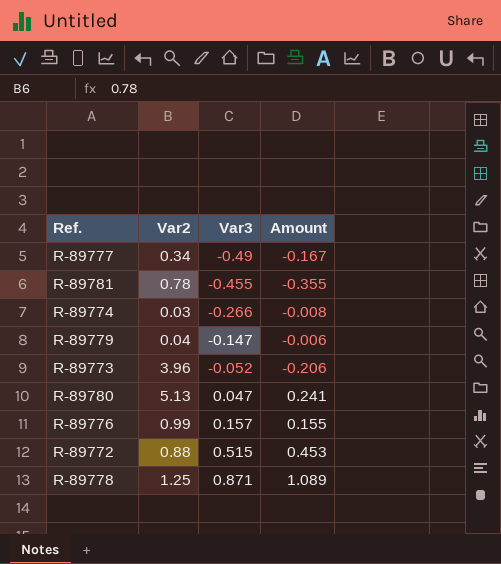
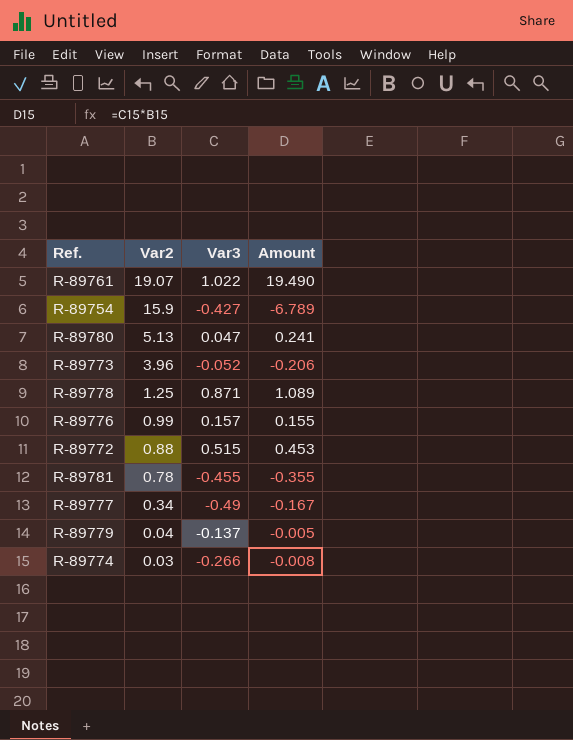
row order: Var3 ascending -> Var2 descending
row R-89761: none -> 19.07 | 1.022 | 19.490
row R-89754: none -> 15.9 | -0.427 | -6.789
R-89779 | Var3: -0.147 -> -0.137
R-89779 | Amount: -0.006 -> -0.005

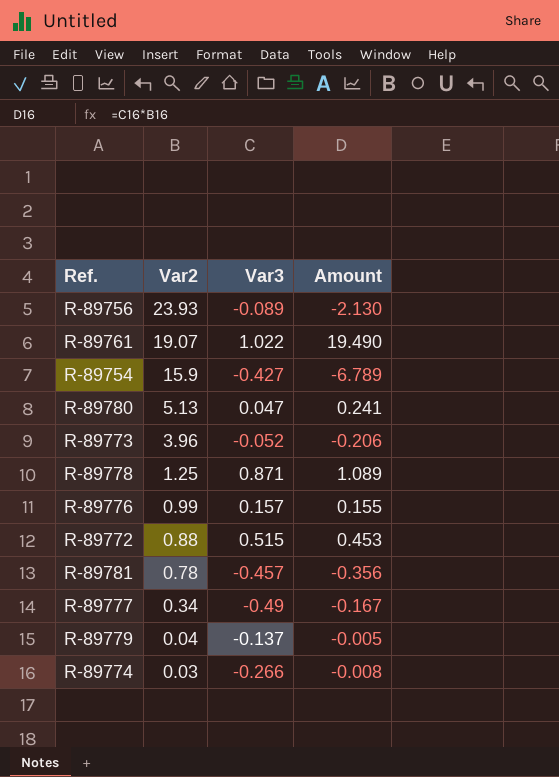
row R-89756: none -> 23.93 | -0.089 | -2.130
R-89781 | Var3: -0.455 -> -0.457
R-89781 | Amount: -0.355 -> -0.356

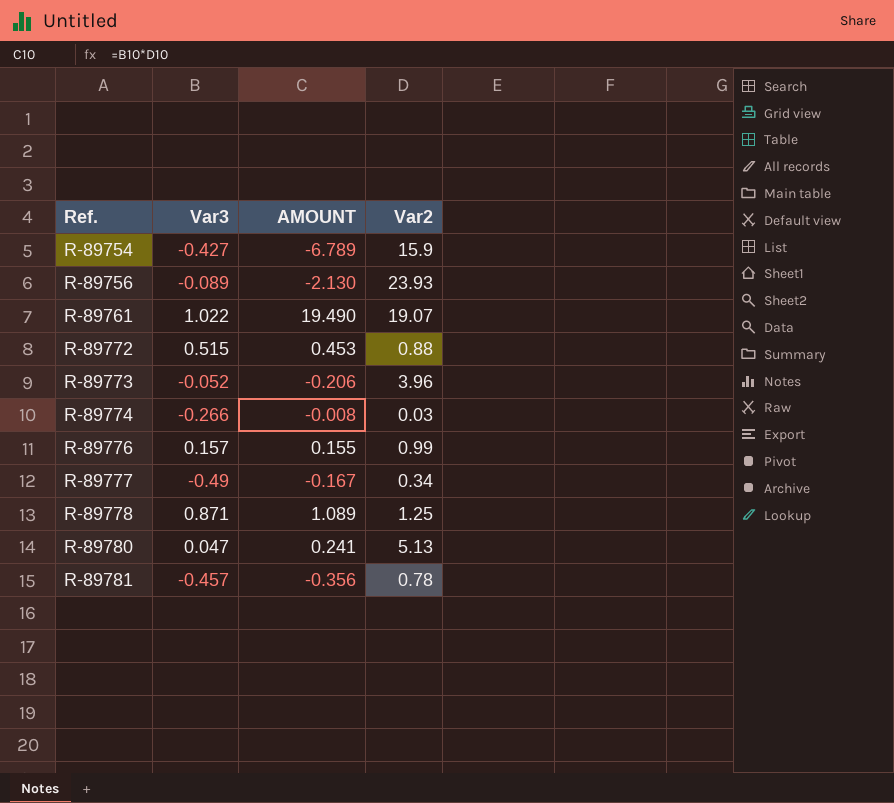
row order: Var2 descending -> Ref. ascending
column name: Amount -> AMOUNT
column Var2 | position: 2 -> 4
row R-89779: 0.04 | -0.137 | -0.005 -> none

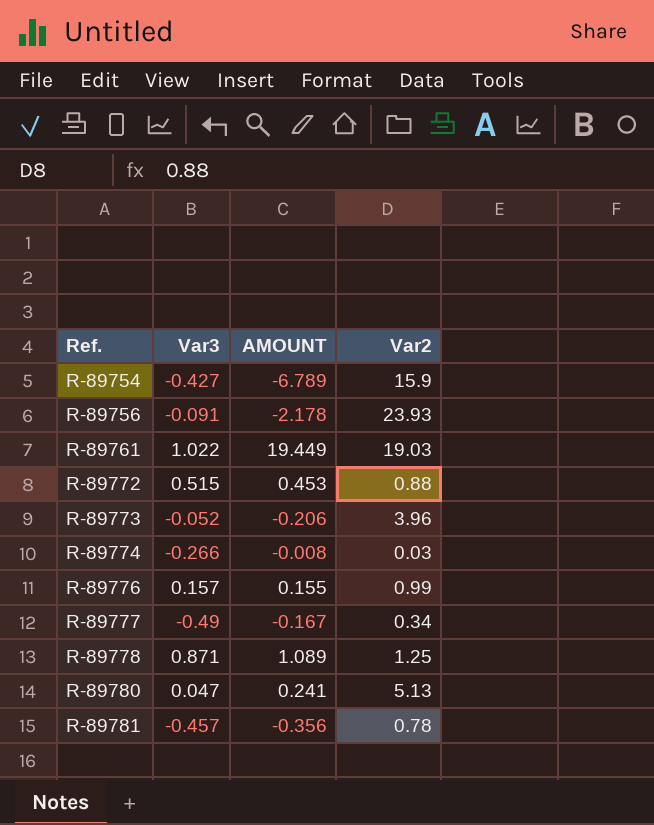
R-89756 | Var3: -0.089 -> -0.091
R-89756 | AMOUNT: -2.130 -> -2.178
R-89761 | AMOUNT: 19.490 -> 19.449
R-89761 | Var2: 19.07 -> 19.03

